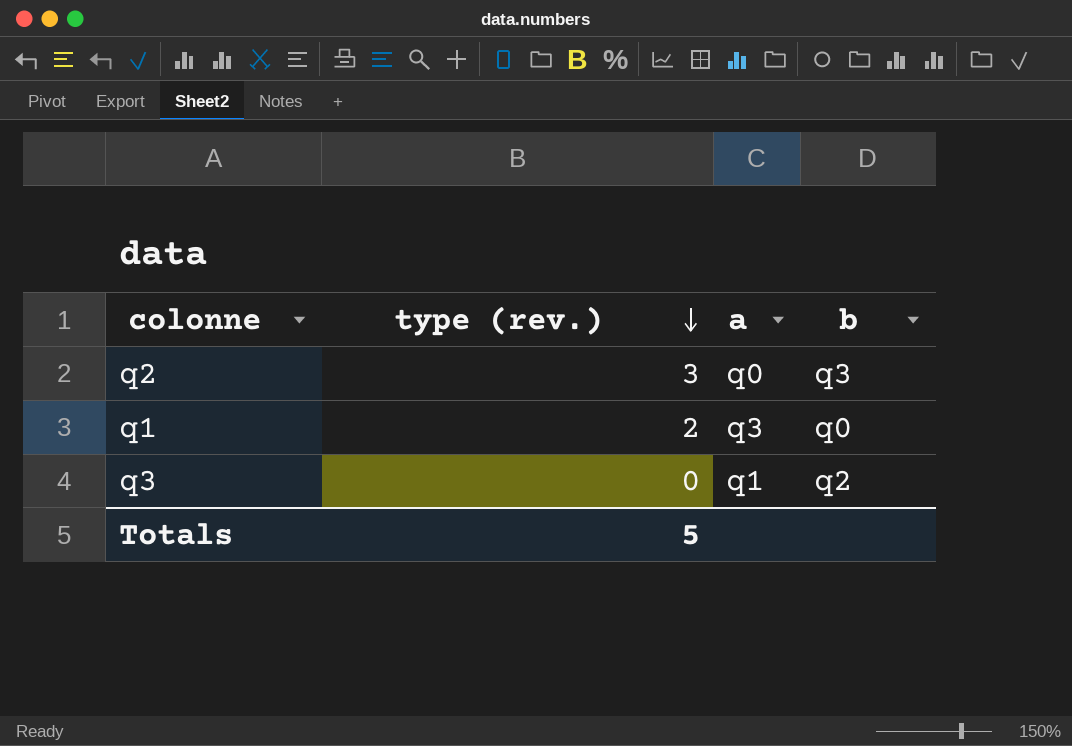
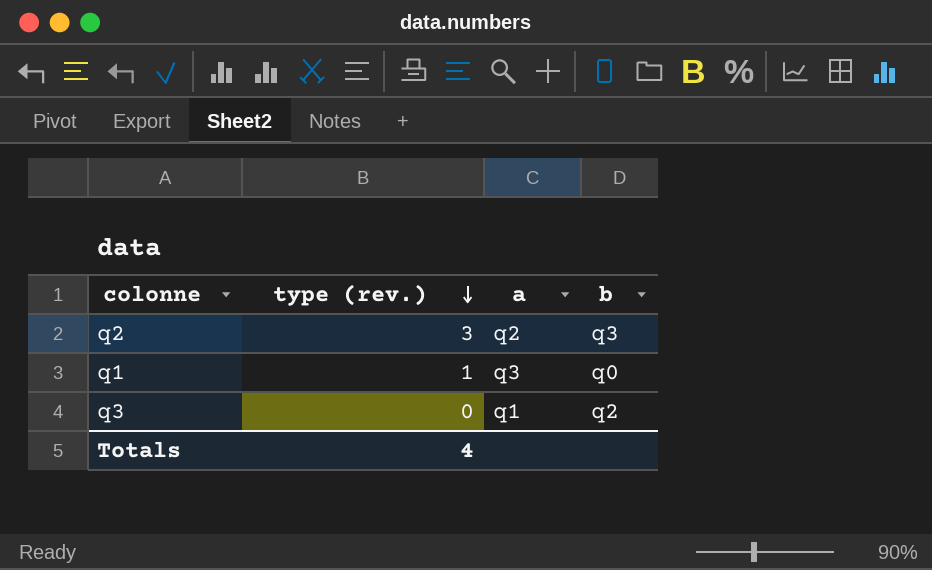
q2 | a: q0 -> q2
q1 | type (rev.): 2 -> 1
Totals | type (rev.): 5 -> 4

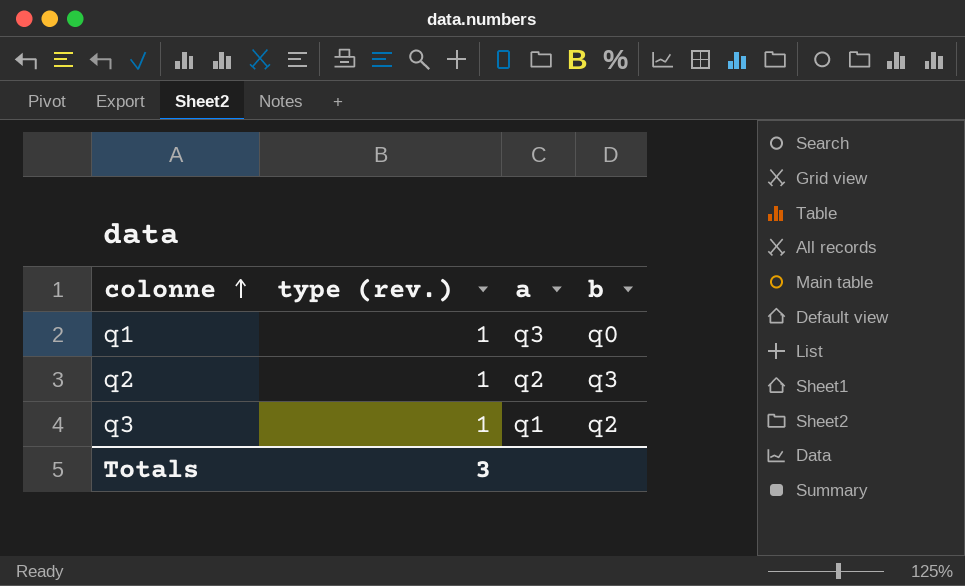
row order: type (rev.) descending -> colonne ascending
q2 | type (rev.): 3 -> 1
q3 | type (rev.): 0 -> 1
Totals | type (rev.): 4 -> 3

